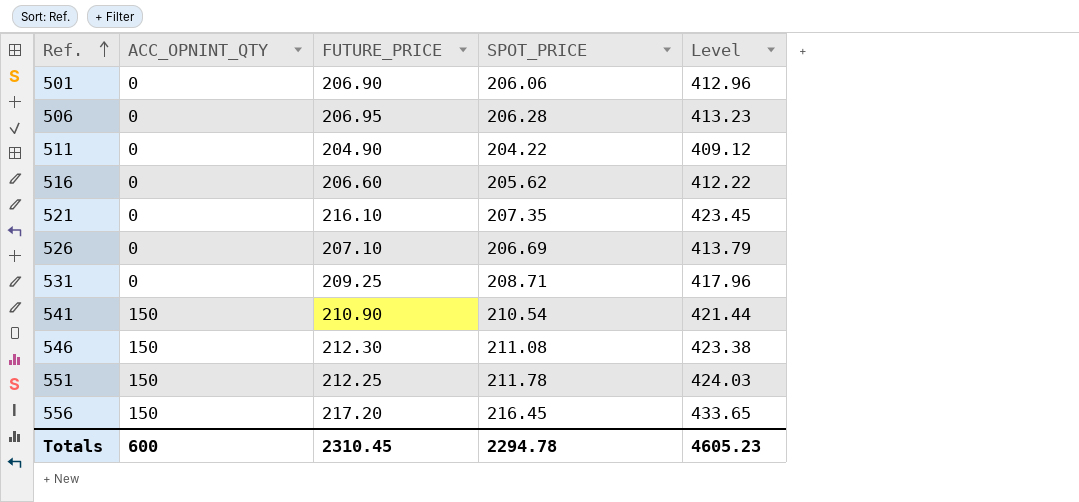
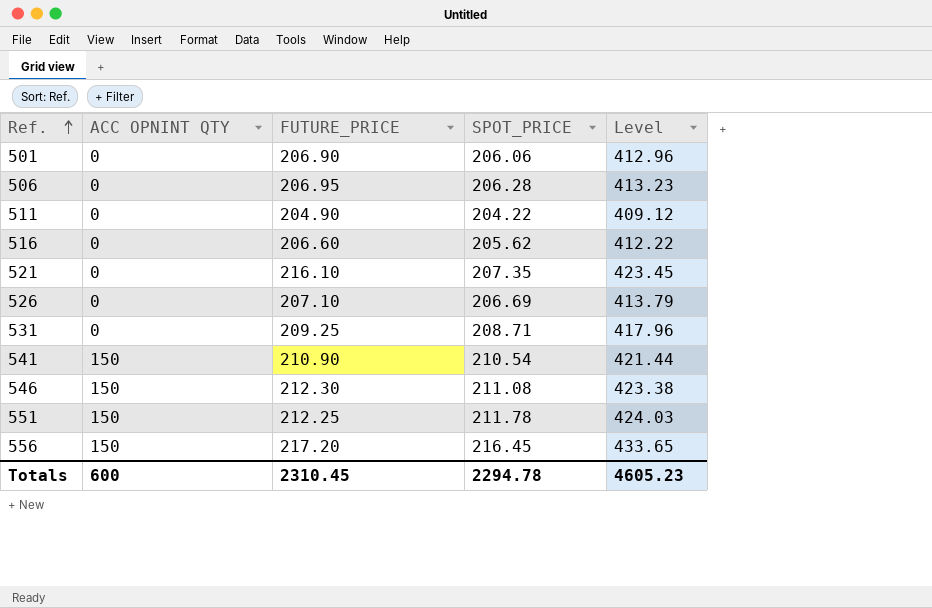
column name: ACC_OPNINT_QTY -> ACC OPNINT QTY

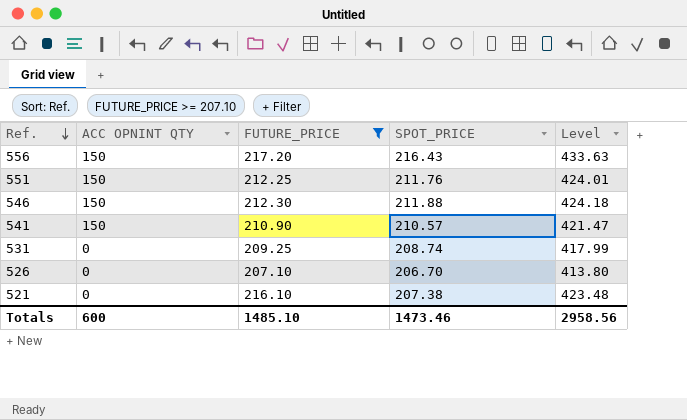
filter: none -> FUTURE_PRICE >= 207.10
row order: Ref. ascending -> Ref. descending
556 | SPOT_PRICE: 216.45 -> 216.43
556 | Level: 433.65 -> 433.63
551 | SPOT_PRICE: 211.78 -> 211.76
551 | Level: 424.03 -> 424.01
546 | SPOT_PRICE: 211.08 -> 211.88
546 | Level: 423.38 -> 424.18
541 | SPOT_PRICE: 210.54 -> 210.57
541 | Level: 421.44 -> 421.47
531 | SPOT_PRICE: 208.71 -> 208.74
531 | Level: 417.96 -> 417.99
526 | SPOT_PRICE: 206.69 -> 206.70
526 | Level: 413.79 -> 413.80
521 | SPOT_PRICE: 207.35 -> 207.38
521 | Level: 423.45 -> 423.48
Totals | FUTURE_PRICE: 2310.45 -> 1485.10
Totals | SPOT_PRICE: 2294.78 -> 1473.46
Totals | Level: 4605.23 -> 2958.56

